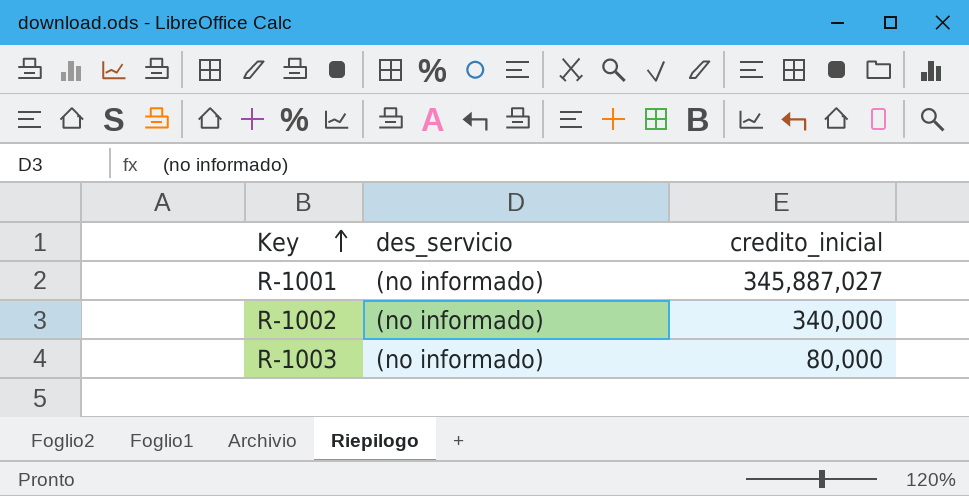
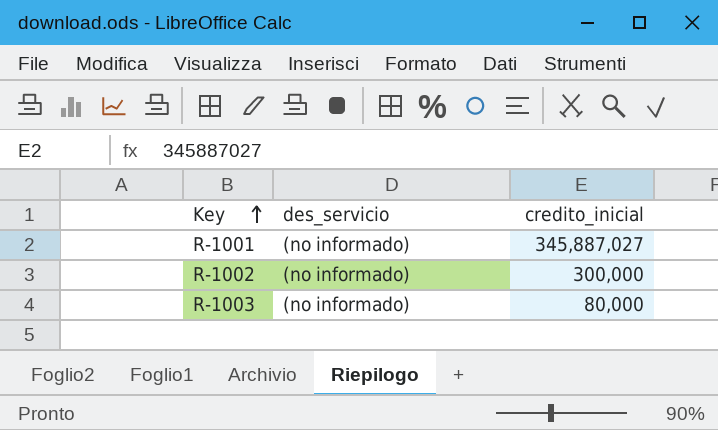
R-1002 | credito_inicial: 340,000 -> 300,000

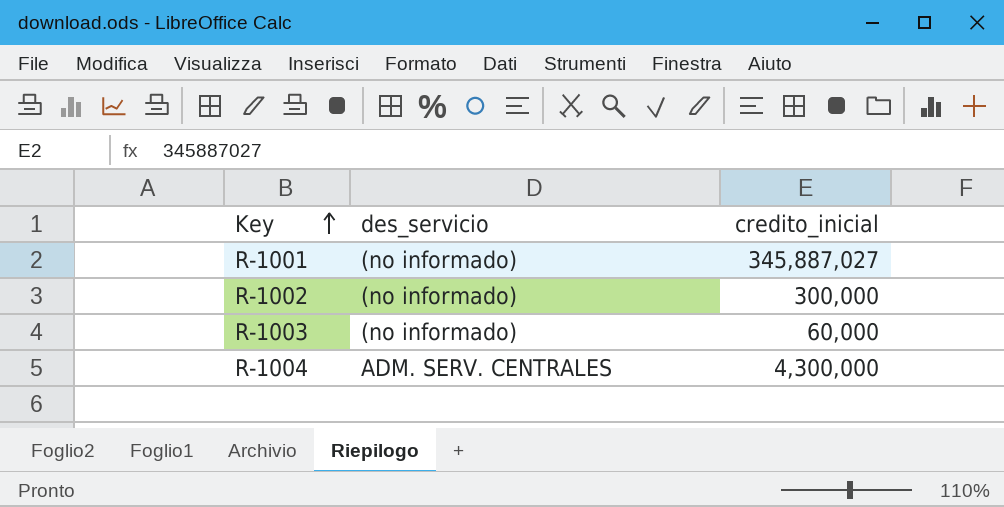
R-1003 | credito_inicial: 80,000 -> 60,000
row R-1004: none -> ADM. SERV. CENTRALES | 4,300,000

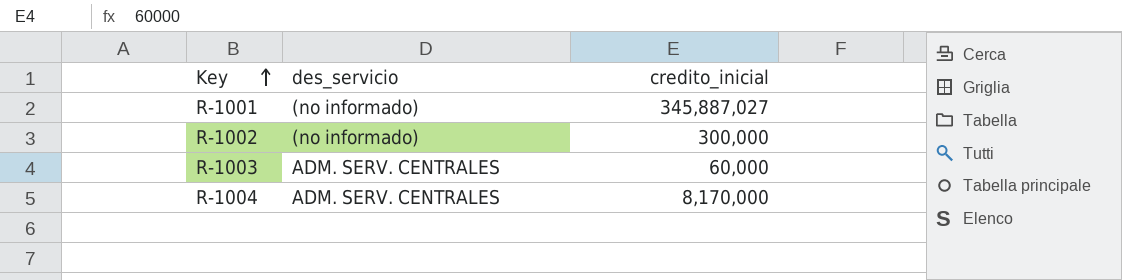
R-1003 | des_servicio: (no informado) -> ADM. SERV. CENTRALES
R-1004 | credito_inicial: 4,300,000 -> 8,170,000

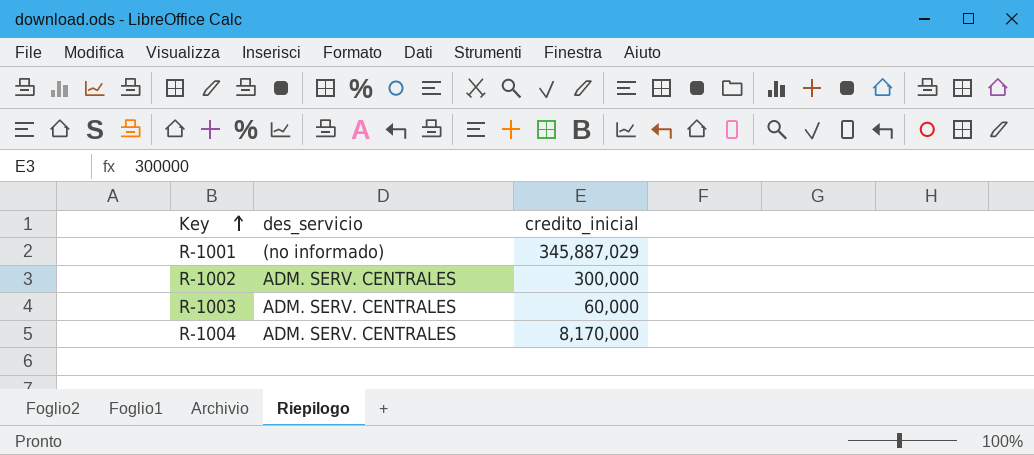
R-1001 | credito_inicial: 345,887,027 -> 345,887,029
R-1002 | des_servicio: (no informado) -> ADM. SERV. CENTRALES

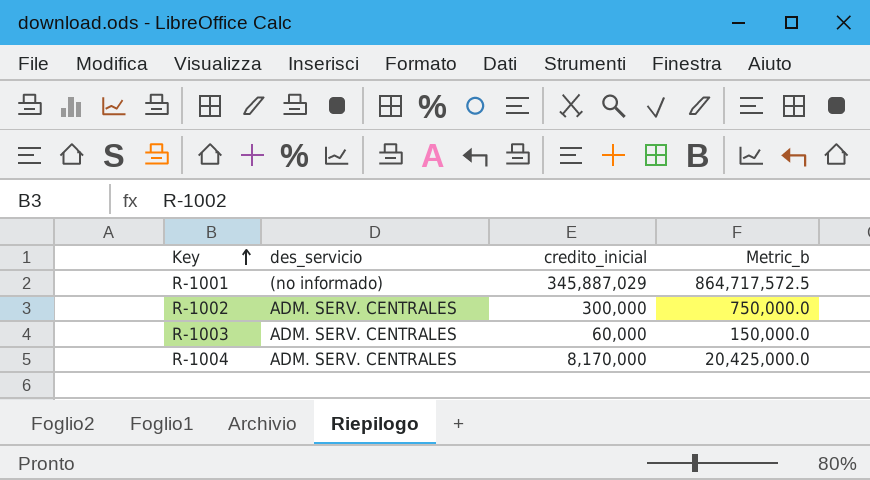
column Metric_b | formula: none -> [credito_inicial] * 2.5

